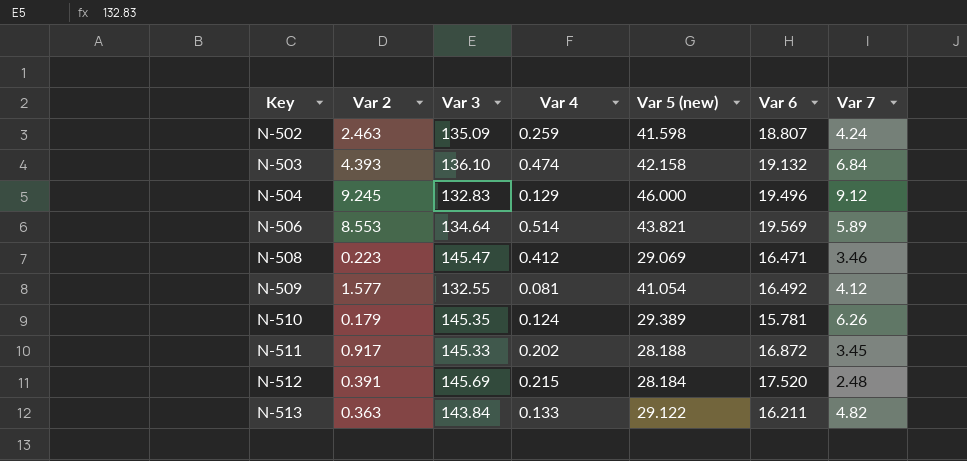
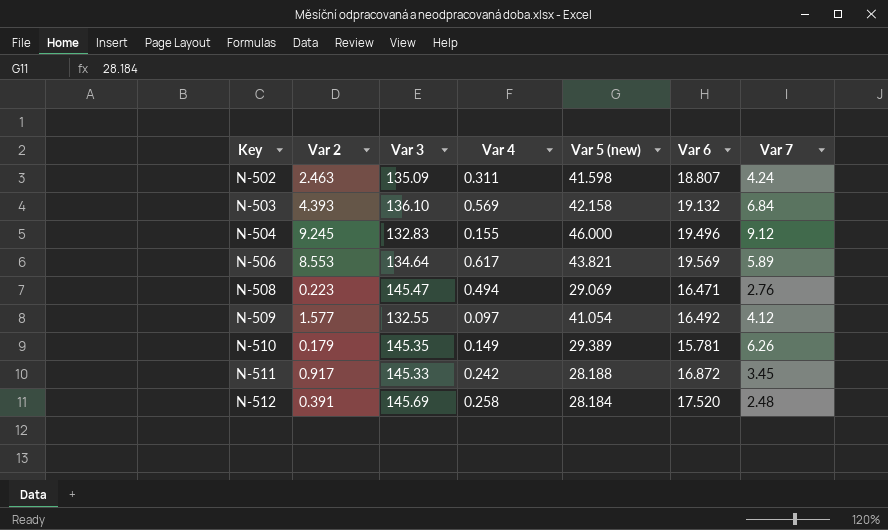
row N-513: 0.363 | 143.84 | 0.133 | 29.122 | 16.211 | 4.82 -> none
N-502 | Var 4: 0.259 -> 0.311
N-503 | Var 4: 0.474 -> 0.569
N-504 | Var 4: 0.129 -> 0.155
N-506 | Var 4: 0.514 -> 0.617
N-508 | Var 4: 0.412 -> 0.494
N-508 | Var 7: 3.46 -> 2.76
N-509 | Var 4: 0.081 -> 0.097
N-510 | Var 4: 0.124 -> 0.149
N-511 | Var 4: 0.202 -> 0.242
N-512 | Var 4: 0.215 -> 0.258

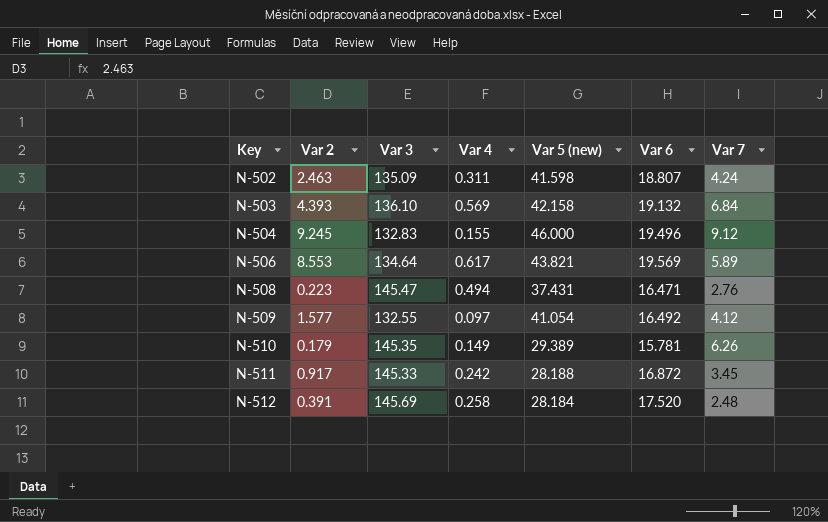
N-508 | Var 5 (new): 29.069 -> 37.431

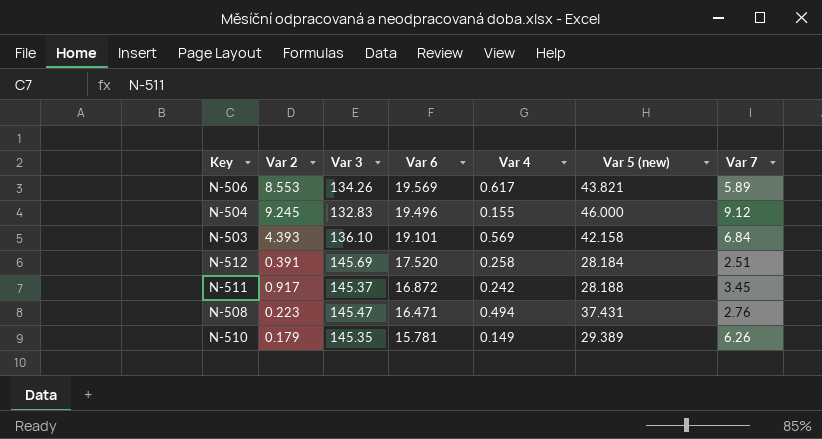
row order: Key ascending -> Var 6 descending
column Var 6 | position: 6 -> 4
row N-502: 2.463 | 135.09 | 0.311 | 41.598 | 18.807 | 4.24 -> none
row N-509: 1.577 | 132.55 | 0.097 | 41.054 | 16.492 | 4.12 -> none
N-506 | Var 3: 134.64 -> 134.26
N-503 | Var 6: 19.132 -> 19.101
N-512 | Var 7: 2.48 -> 2.51
N-511 | Var 3: 145.33 -> 145.37

